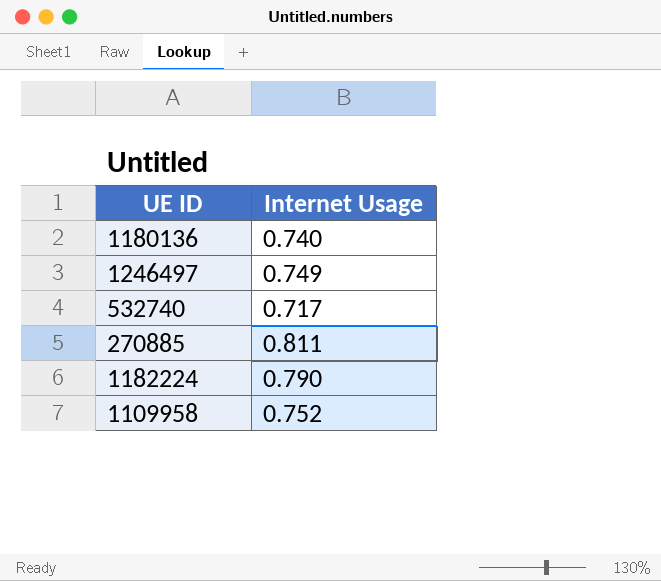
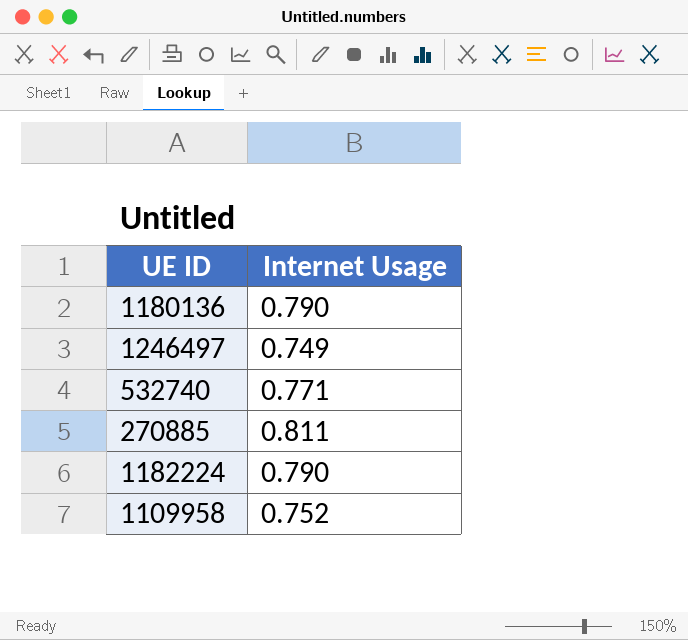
1180136 | Internet Usage: 0.740 -> 0.790
532740 | Internet Usage: 0.717 -> 0.771

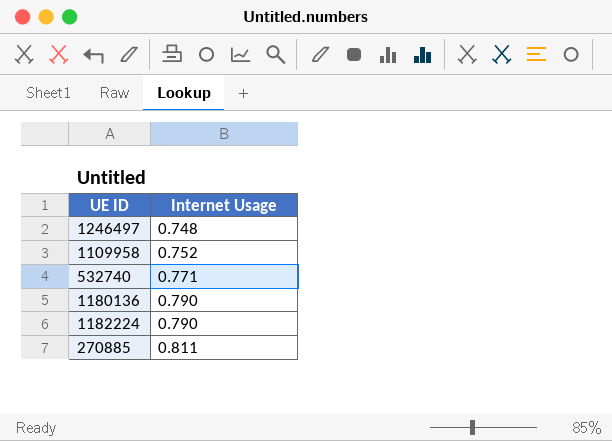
row order: none -> Internet Usage ascending
1246497 | Internet Usage: 0.749 -> 0.748

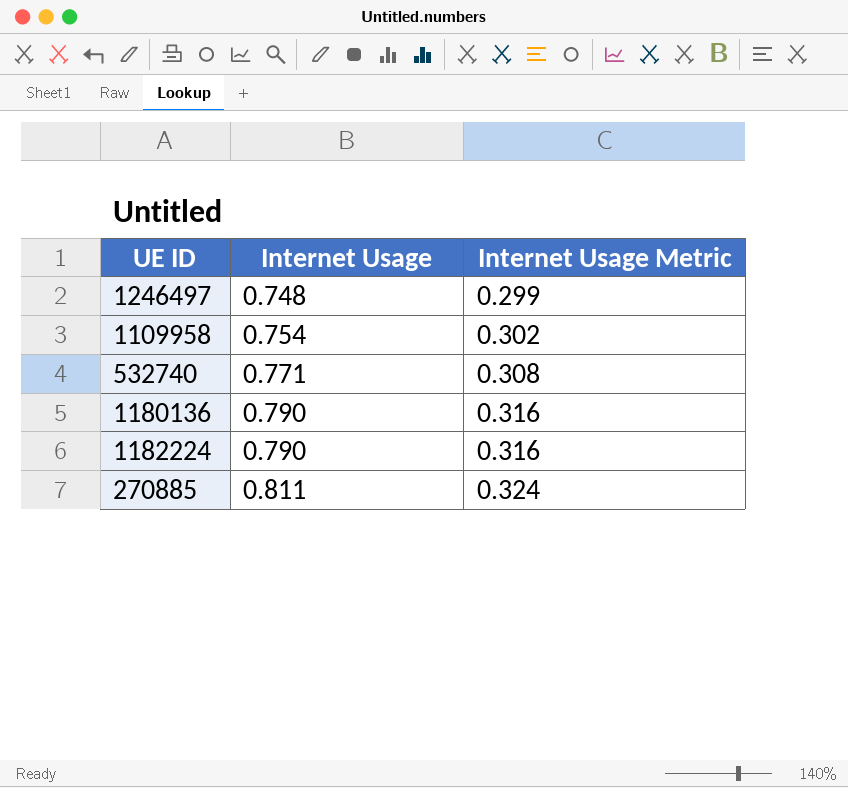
column Internet Usage Metric | formula: none -> [Internet Usage] * 0.4
1109958 | Internet Usage: 0.752 -> 0.754

